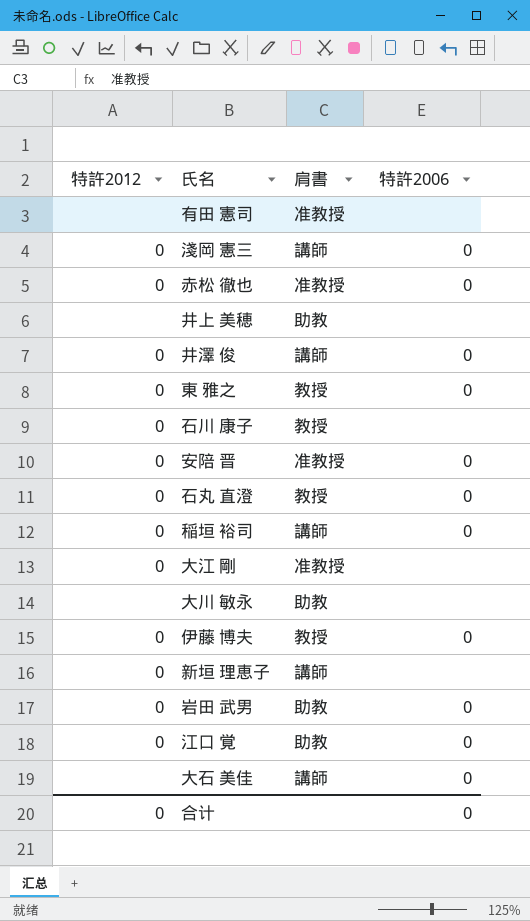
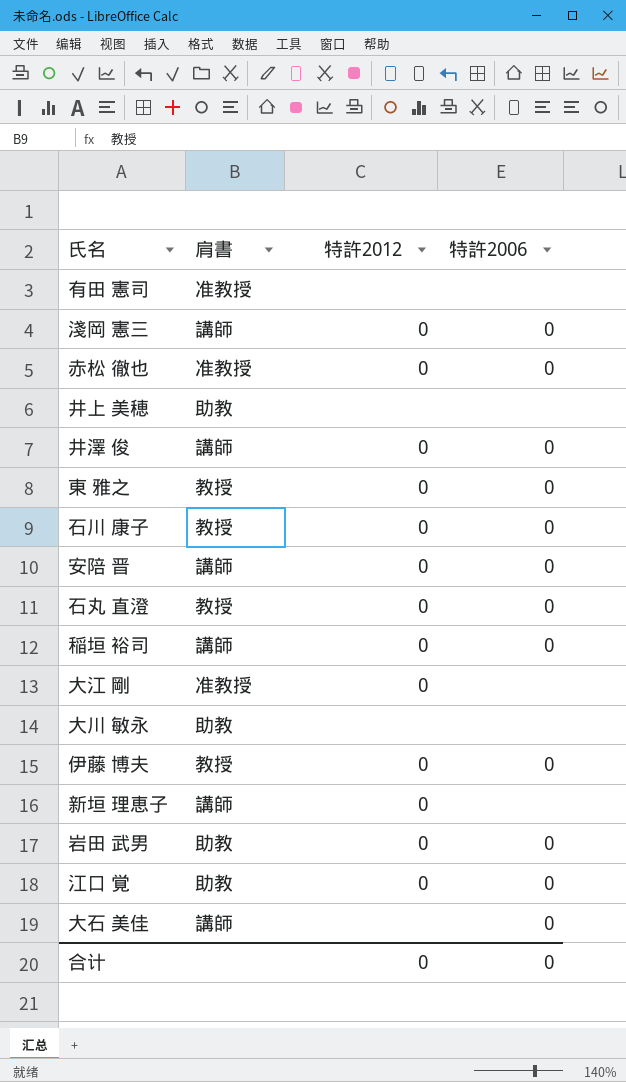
column 特許2012 | position: 1 -> 3
石川 康子 | 特許2006: none -> 0
安陪 晋 | 肩書: 准教授 -> 講師

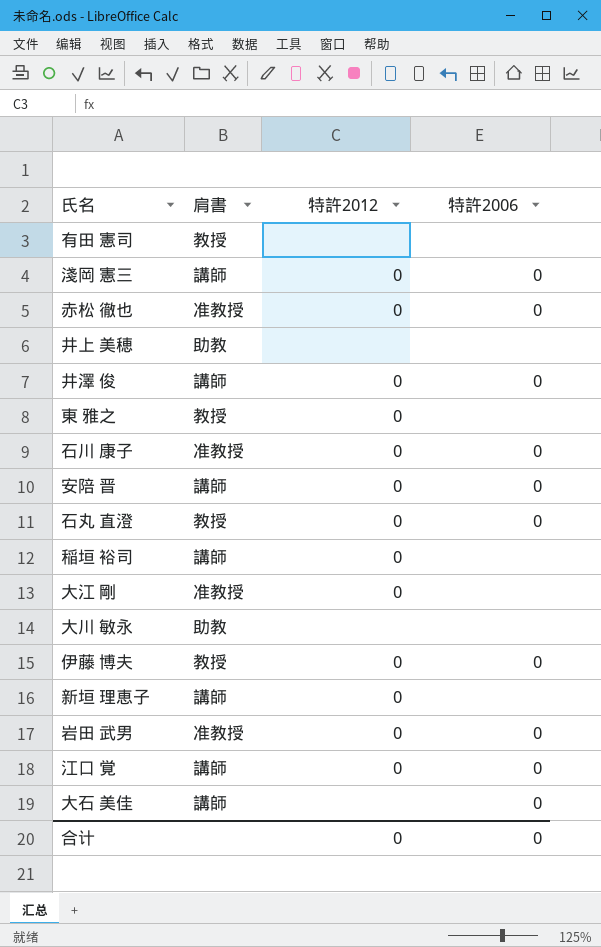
有田 憲司 | 肩書: 准教授 -> 教授
東 雅之 | 特許2006: 0 -> none
石川 康子 | 肩書: 教授 -> 准教授
稲垣 裕司 | 特許2006: 0 -> none
岩田 武男 | 肩書: 助教 -> 准教授
江口 覚 | 肩書: 助教 -> 講師

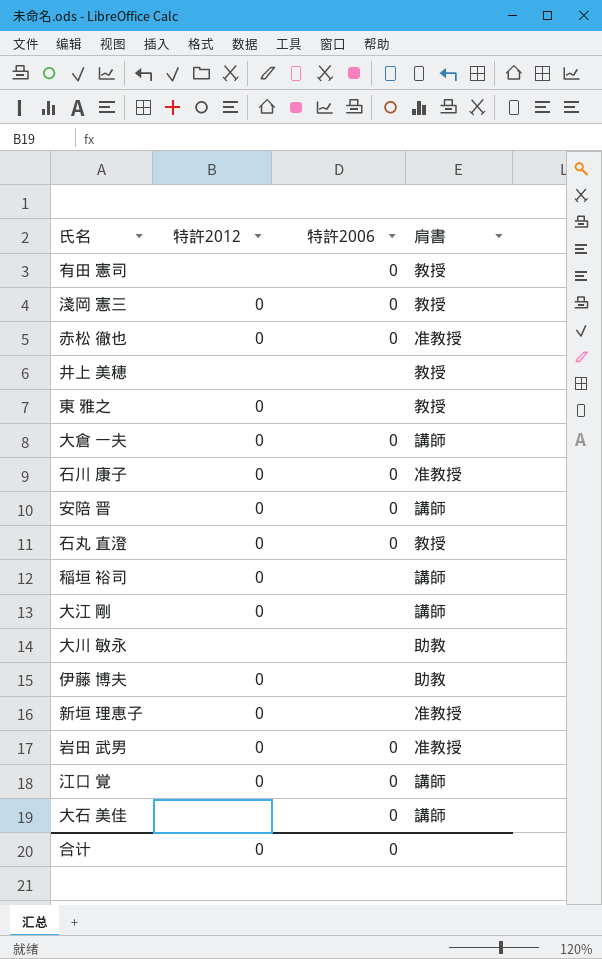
column 肩書 | position: 2 -> 4
row 井澤 俊: 講師 | 0 | 0 -> none
有田 憲司 | 特許2006: none -> 0
淺岡 憲三 | 肩書: 講師 -> 教授
井上 美穂 | 肩書: 助教 -> 教授
row 大倉 一夫: none -> 0 | 0 | 講師
大江 剛 | 肩書: 准教授 -> 講師
伊藤 博夫 | 特許2006: 0 -> none
伊藤 博夫 | 肩書: 教授 -> 助教
新垣 理恵子 | 肩書: 講師 -> 准教授

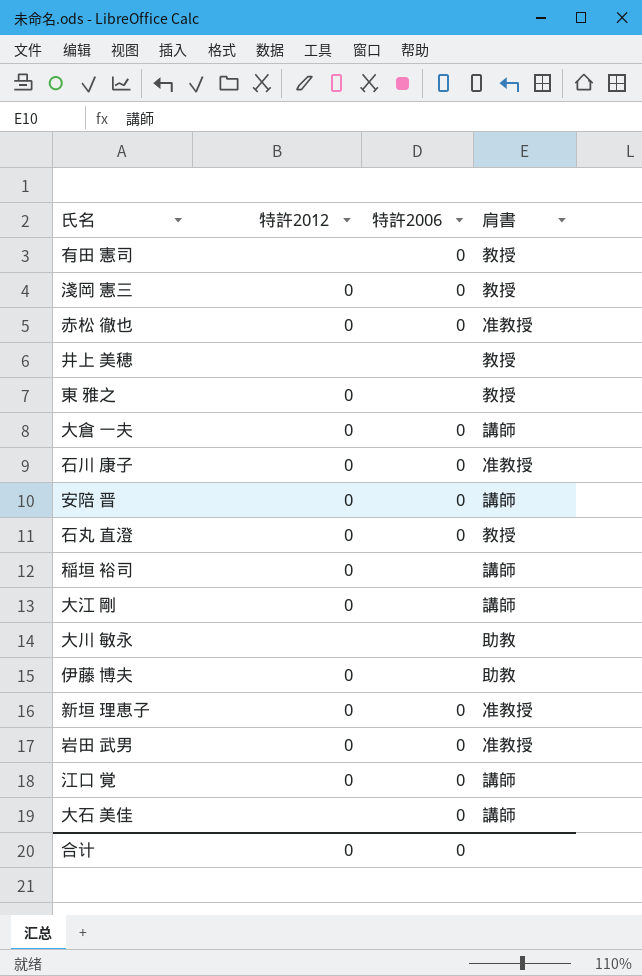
新垣 理恵子 | 特許2006: none -> 0

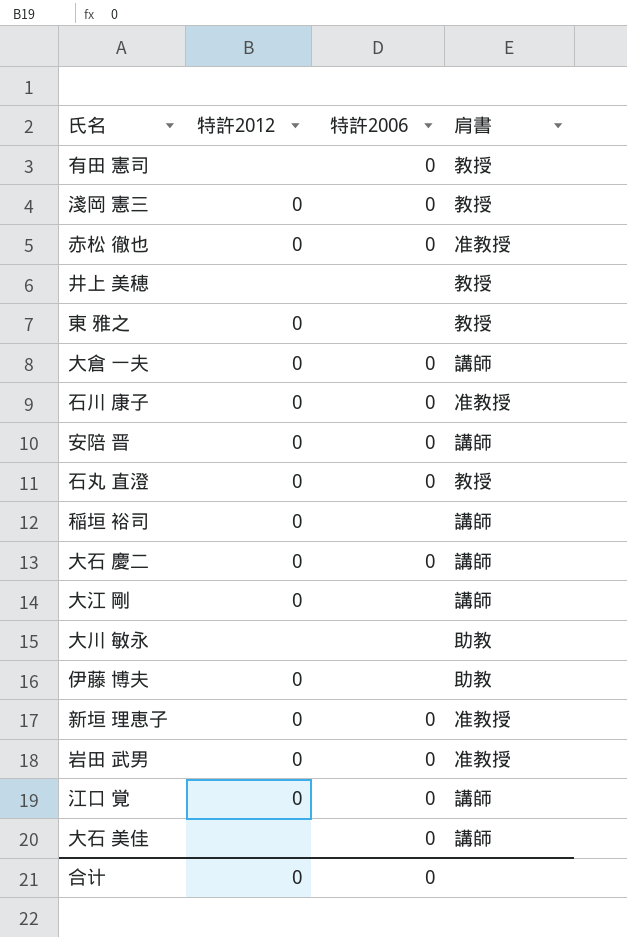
row 大石 慶二: none -> 0 | 0 | 講師

